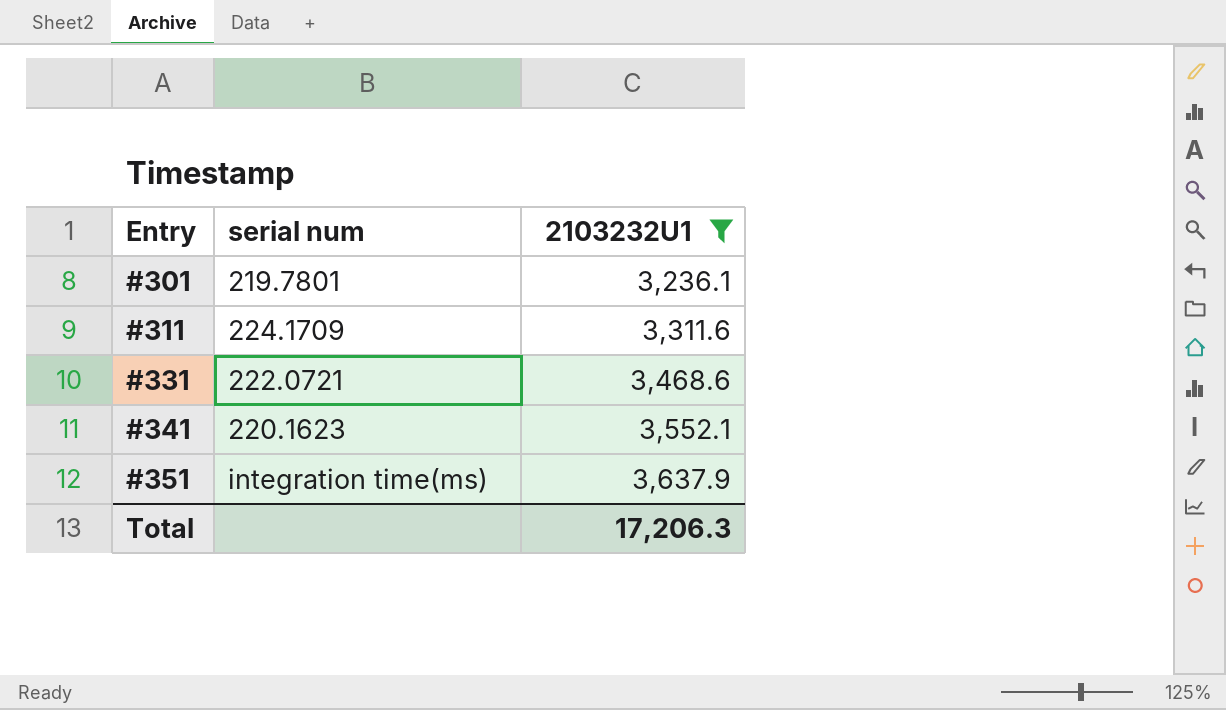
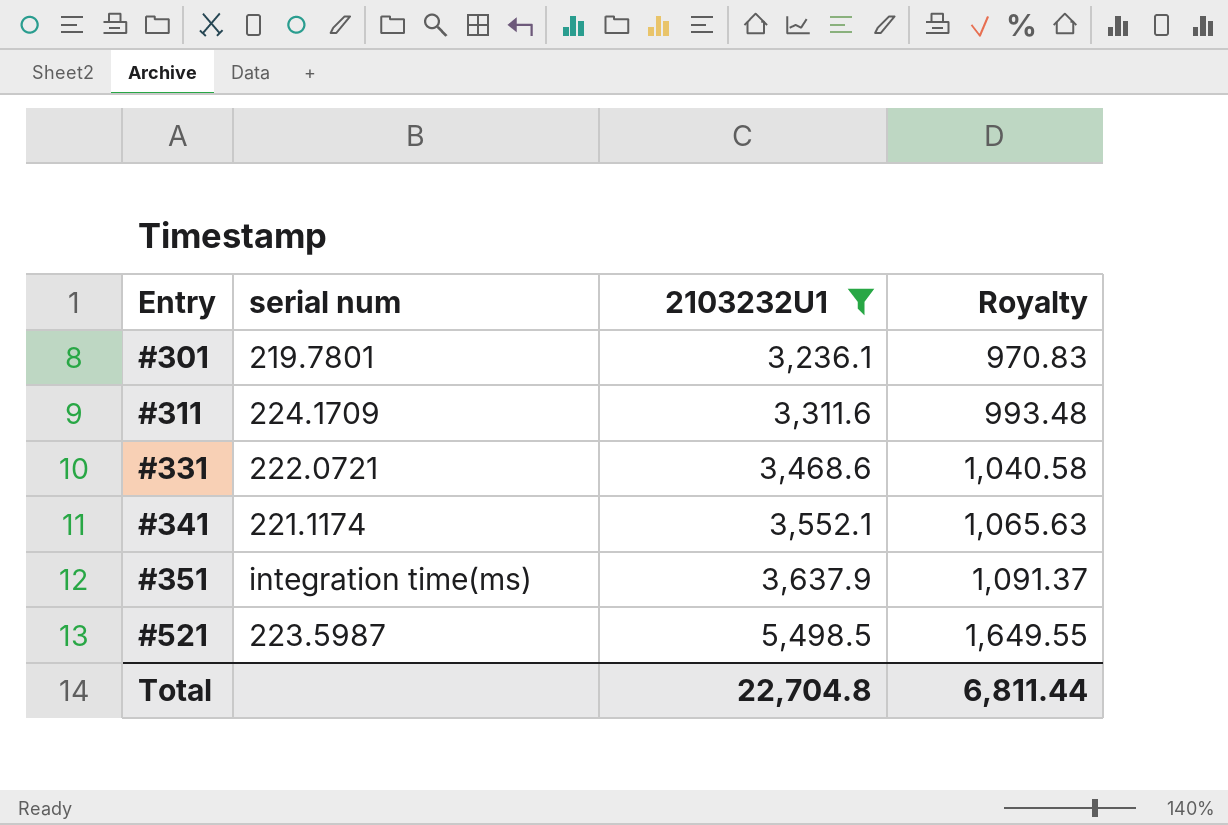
column Royalty | formula: none -> [2103232U1] * 0.3
#341 | serial num: 220.1623 -> 221.1174
row #521: none -> 223.5987 | 5,498.5 | 1,649.55
Total | 2103232U1: 17,206.3 -> 22,704.8

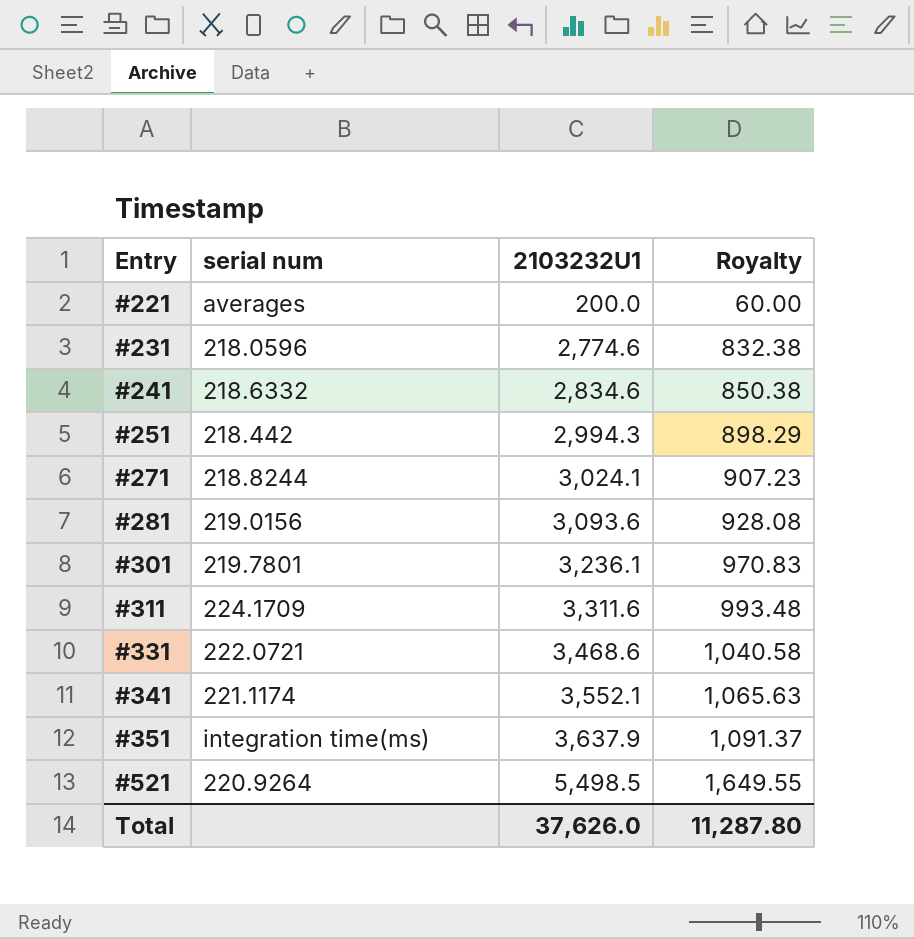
filter: 2103232U1 >= 3,236.1 -> none
#521 | serial num: 223.5987 -> 220.9264
Total | 2103232U1: 22,704.8 -> 37,626.0
Total | Royalty: 6,811.44 -> 11,287.80

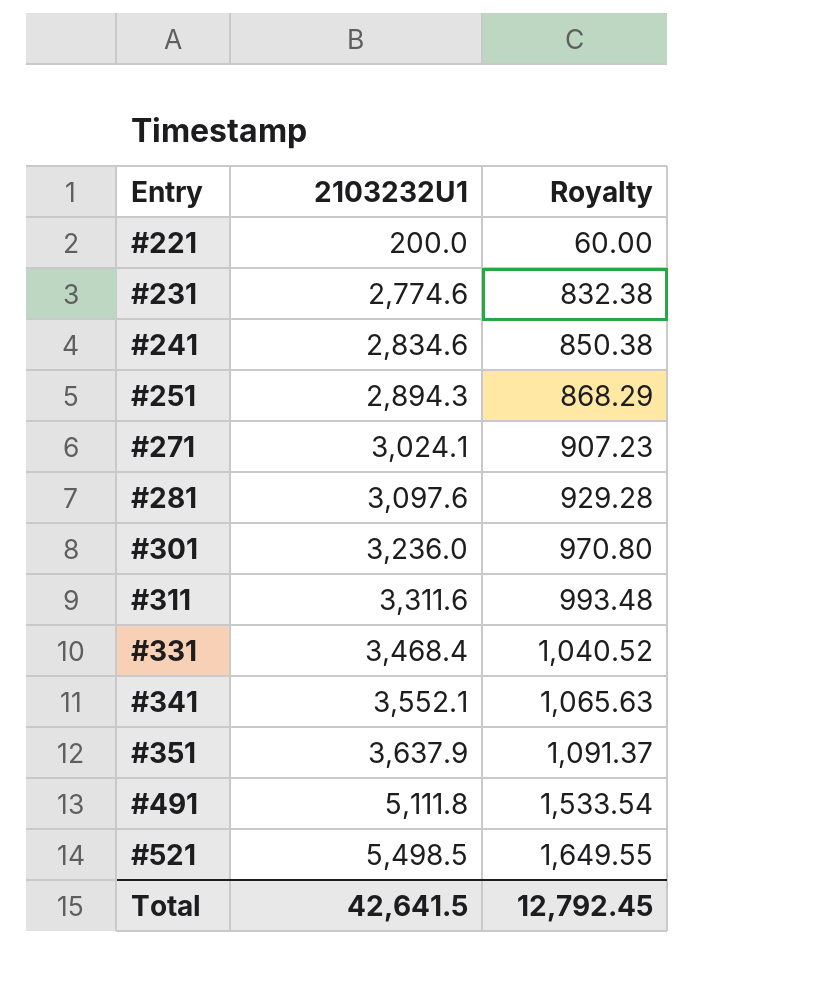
column serial num | position: 2 -> none
#251 | 2103232U1: 2,994.3 -> 2,894.3
#251 | Royalty: 898.29 -> 868.29
#281 | 2103232U1: 3,093.6 -> 3,097.6
#281 | Royalty: 928.08 -> 929.28
#301 | 2103232U1: 3,236.1 -> 3,236.0
#301 | Royalty: 970.83 -> 970.80
#331 | 2103232U1: 3,468.6 -> 3,468.4
#331 | Royalty: 1,040.58 -> 1,040.52
row #491: none -> 5,111.8 | 1,533.54
Total | 2103232U1: 37,626.0 -> 42,641.5
Total | Royalty: 11,287.80 -> 12,792.45

